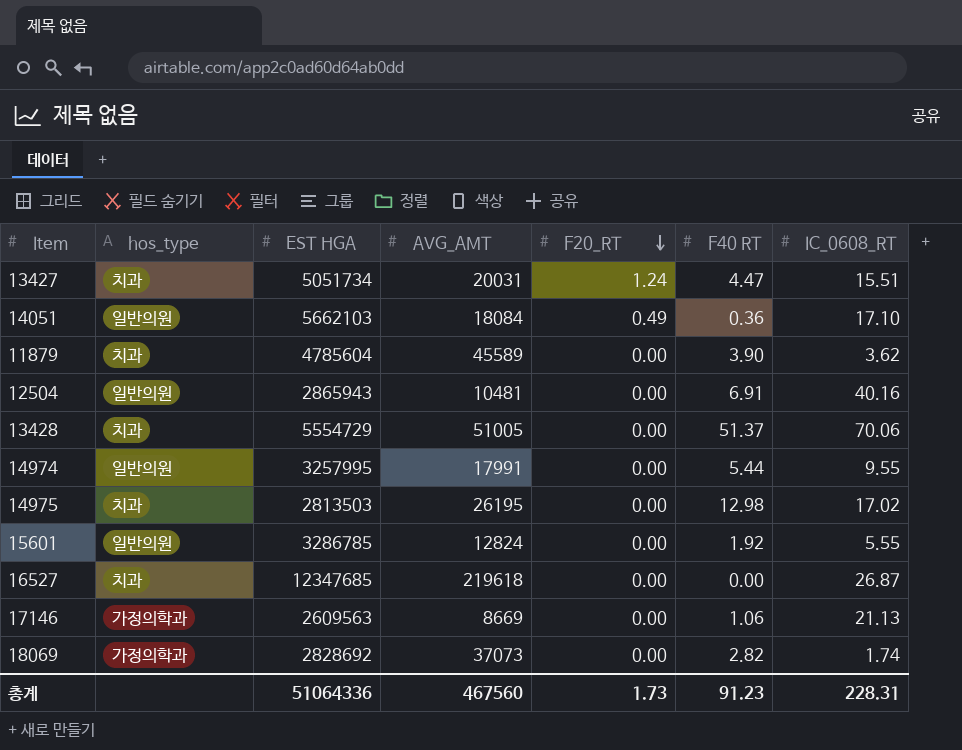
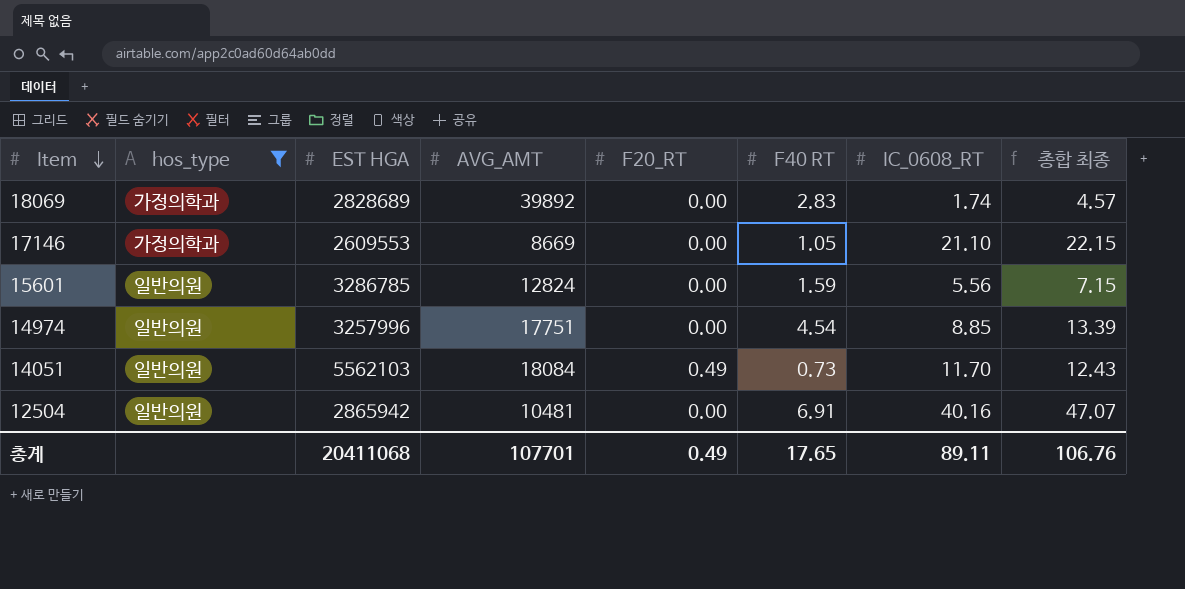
filter: none -> hos_type != 치과
row order: F20_RT descending -> Item descending
column 총합 최종 | formula: none -> [F40 RT] + [IC_0608_RT]
18069 | EST HGA: 2828692 -> 2828689
18069 | AVG_AMT: 37073 -> 39892
18069 | F40 RT: 2.82 -> 2.83
17146 | EST HGA: 2609563 -> 2609553
17146 | F40 RT: 1.06 -> 1.05
17146 | IC_0608_RT: 21.13 -> 21.10
15601 | F40 RT: 1.92 -> 1.59
15601 | IC_0608_RT: 5.55 -> 5.56
14974 | EST HGA: 3257995 -> 3257996
14974 | AVG_AMT: 17991 -> 17751
14974 | F40 RT: 5.44 -> 4.54
14974 | IC_0608_RT: 9.55 -> 8.85
14051 | EST HGA: 5662103 -> 5562103
14051 | F40 RT: 0.36 -> 0.73
14051 | IC_0608_RT: 17.10 -> 11.70
12504 | EST HGA: 2865943 -> 2865942
총계 | EST HGA: 51064336 -> 20411068
총계 | AVG_AMT: 467560 -> 107701
총계 | F20_RT: 1.73 -> 0.49
총계 | F40 RT: 91.23 -> 17.65
총계 | IC_0608_RT: 228.31 -> 89.11

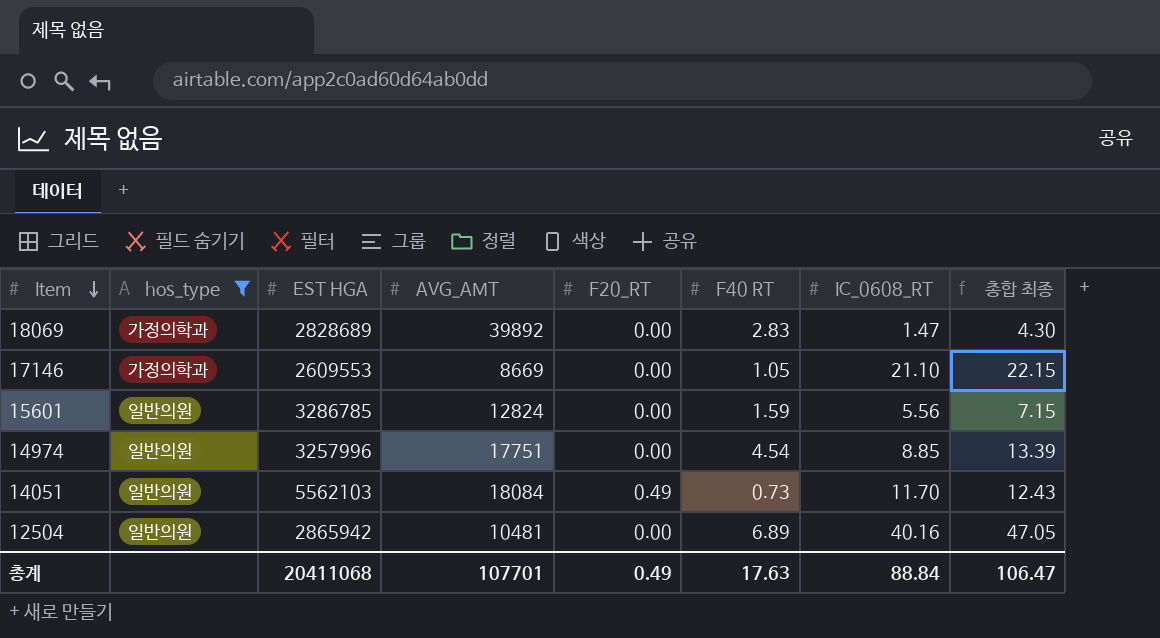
18069 | IC_0608_RT: 1.74 -> 1.47
18069 | 총합 최종: 4.57 -> 4.30
12504 | F40 RT: 6.91 -> 6.89
12504 | 총합 최종: 47.07 -> 47.05
총계 | F40 RT: 17.65 -> 17.63
총계 | IC_0608_RT: 89.11 -> 88.84
총계 | 총합 최종: 106.76 -> 106.47

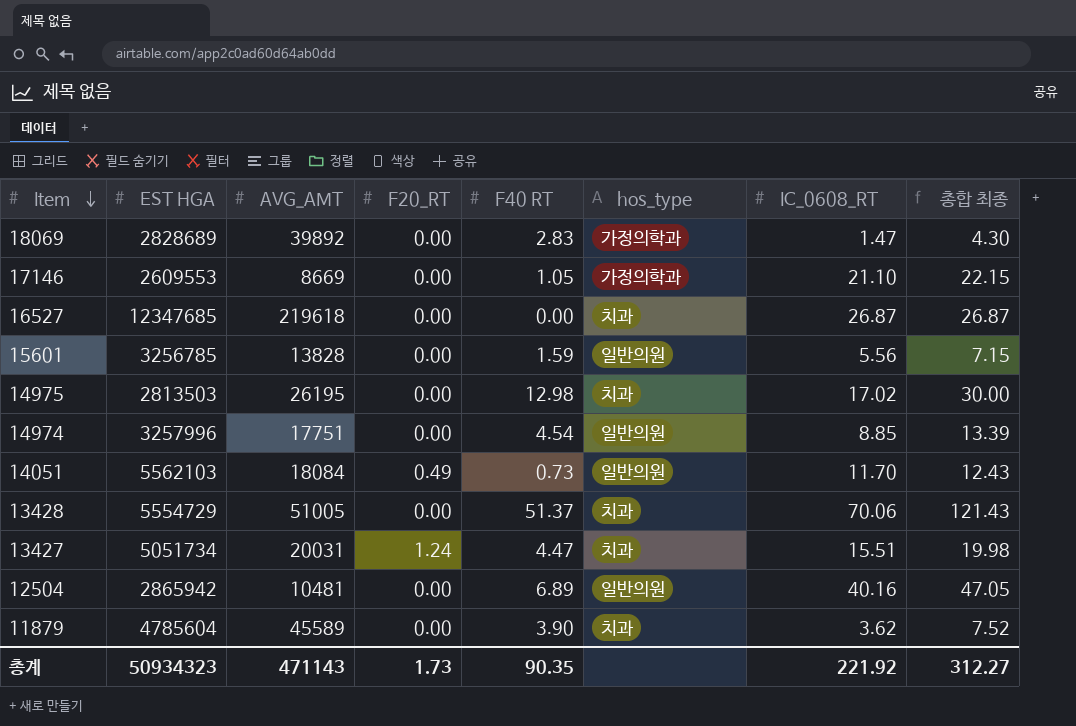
filter: hos_type != 치과 -> none
column hos_type | position: 2 -> 6
15601 | EST HGA: 3286785 -> 3256785
15601 | AVG_AMT: 12824 -> 13828
총계 | EST HGA: 20411068 -> 50934323
총계 | AVG_AMT: 107701 -> 471143
총계 | F20_RT: 0.49 -> 1.73
총계 | F40 RT: 17.63 -> 90.35
총계 | IC_0608_RT: 88.84 -> 221.92
총계 | 총합 최종: 106.47 -> 312.27

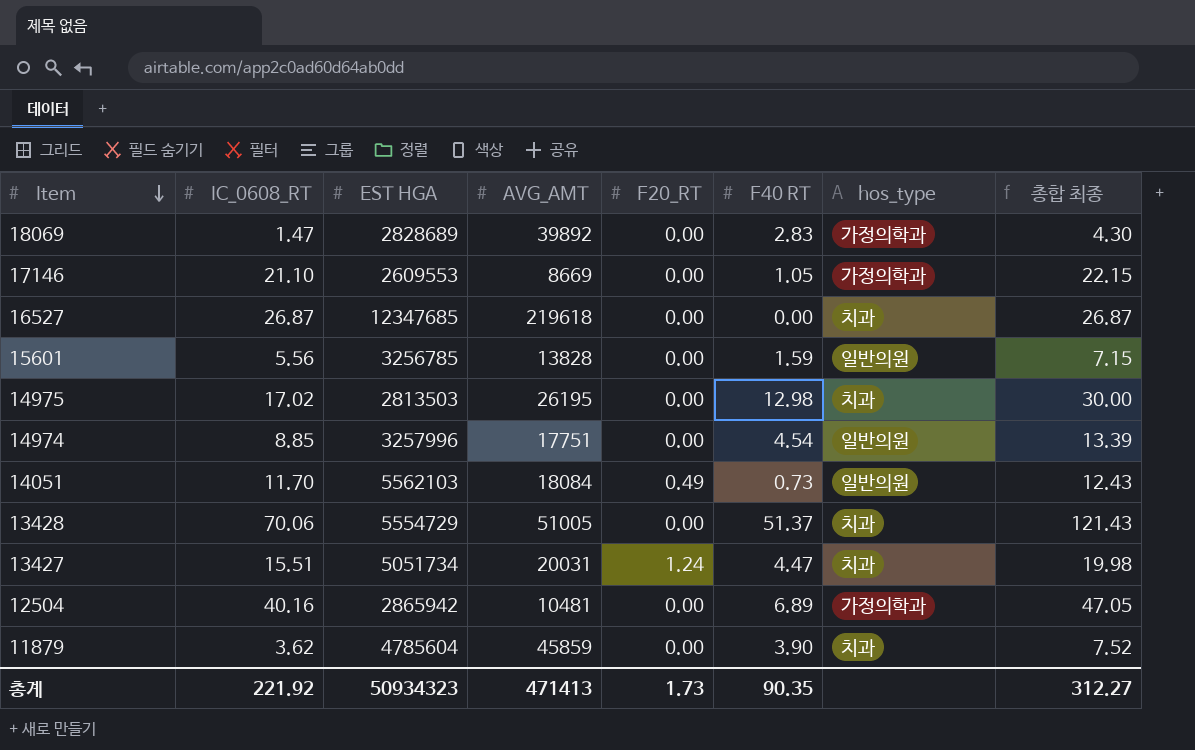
column IC_0608_RT | position: 7 -> 2
12504 | hos_type: 일반의원 -> 가정의학과
11879 | AVG_AMT: 45589 -> 45859
총계 | AVG_AMT: 471143 -> 471413

